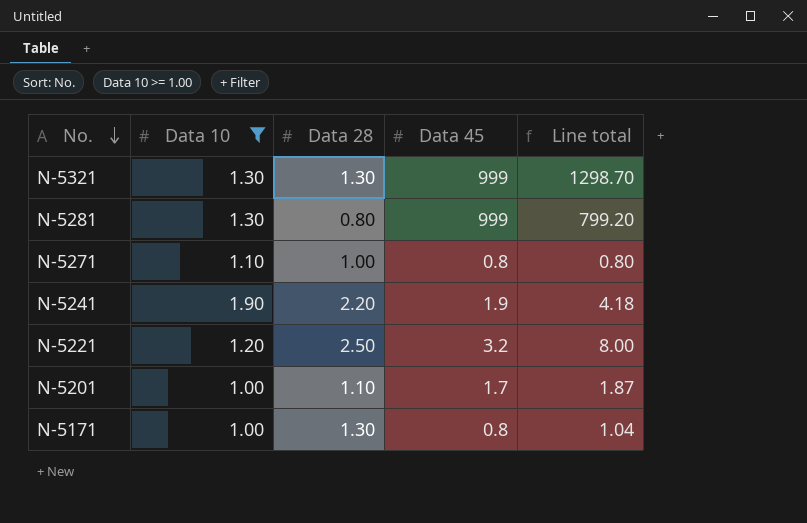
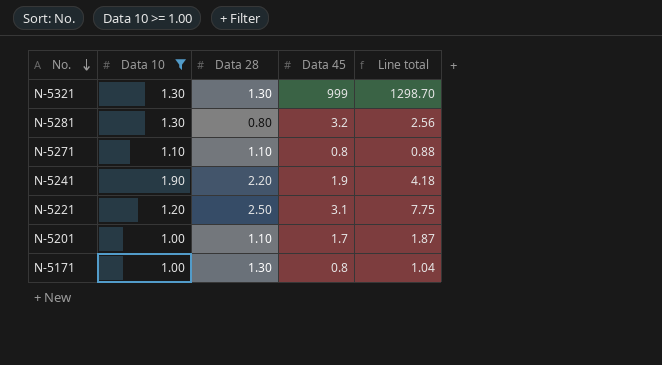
N-5281 | Data 45: 999 -> 3.2
N-5281 | Line total: 799.20 -> 2.56
N-5271 | Data 28: 1.00 -> 1.10
N-5271 | Line total: 0.80 -> 0.88
N-5221 | Data 45: 3.2 -> 3.1
N-5221 | Line total: 8.00 -> 7.75

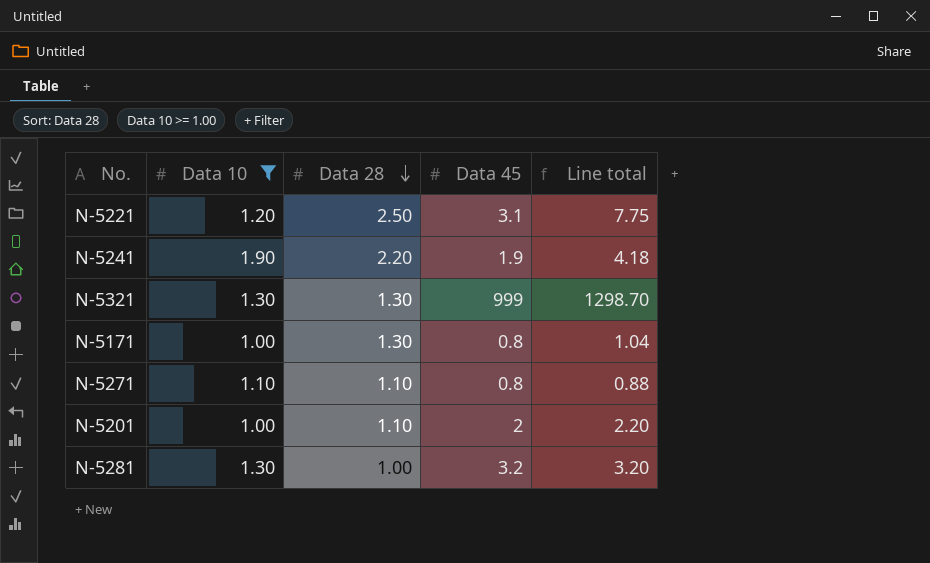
row order: No. descending -> Data 28 descending
N-5201 | Data 45: 1.7 -> 2
N-5201 | Line total: 1.87 -> 2.20
N-5281 | Data 28: 0.80 -> 1.00
N-5281 | Line total: 2.56 -> 3.20

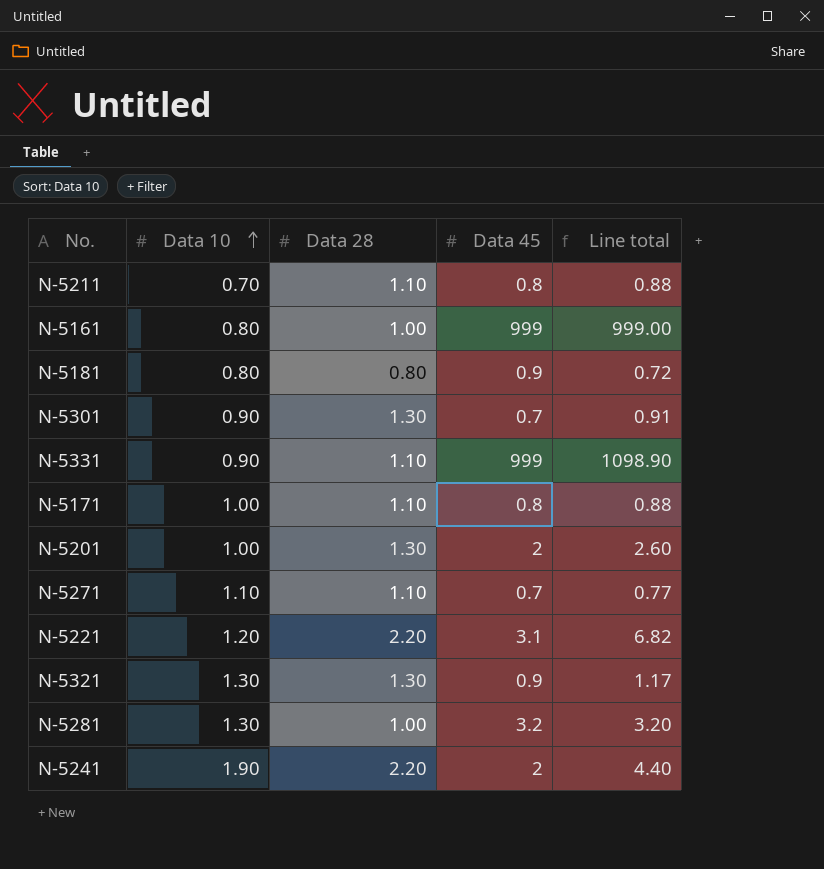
filter: Data 10 >= 1.00 -> none
row order: Data 28 descending -> Data 10 ascending
N-5171 | Data 28: 1.30 -> 1.10
N-5171 | Line total: 1.04 -> 0.88
N-5201 | Data 28: 1.10 -> 1.30
N-5201 | Line total: 2.20 -> 2.60
N-5271 | Data 45: 0.8 -> 0.7
N-5271 | Line total: 0.88 -> 0.77
N-5221 | Data 28: 2.50 -> 2.20
N-5221 | Line total: 7.75 -> 6.82
N-5321 | Data 45: 999 -> 0.9
N-5321 | Line total: 1298.70 -> 1.17
N-5241 | Data 45: 1.9 -> 2
N-5241 | Line total: 4.18 -> 4.40

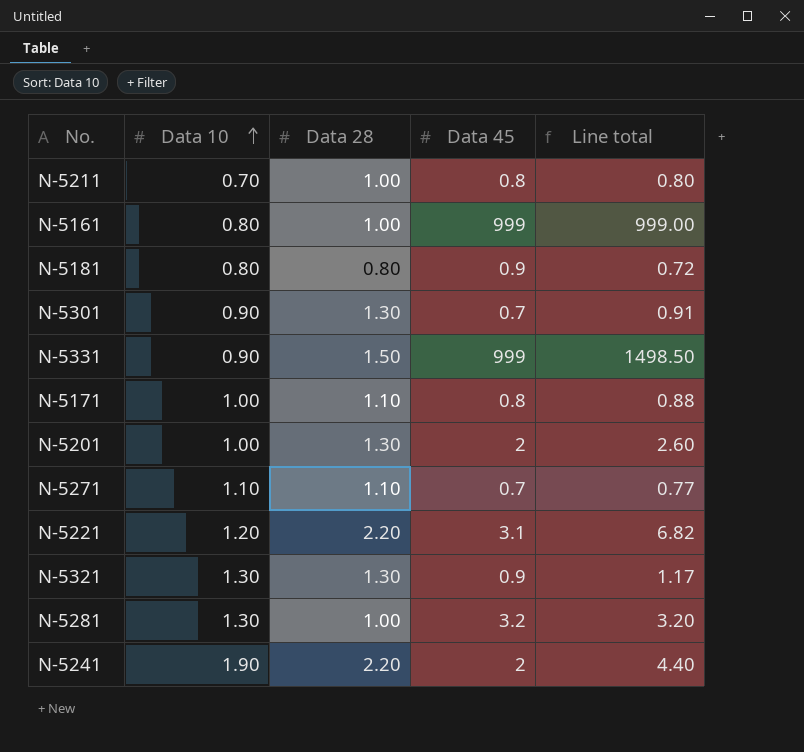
N-5211 | Data 28: 1.10 -> 1.00
N-5211 | Line total: 0.88 -> 0.80
N-5331 | Data 28: 1.10 -> 1.50
N-5331 | Line total: 1098.90 -> 1498.50

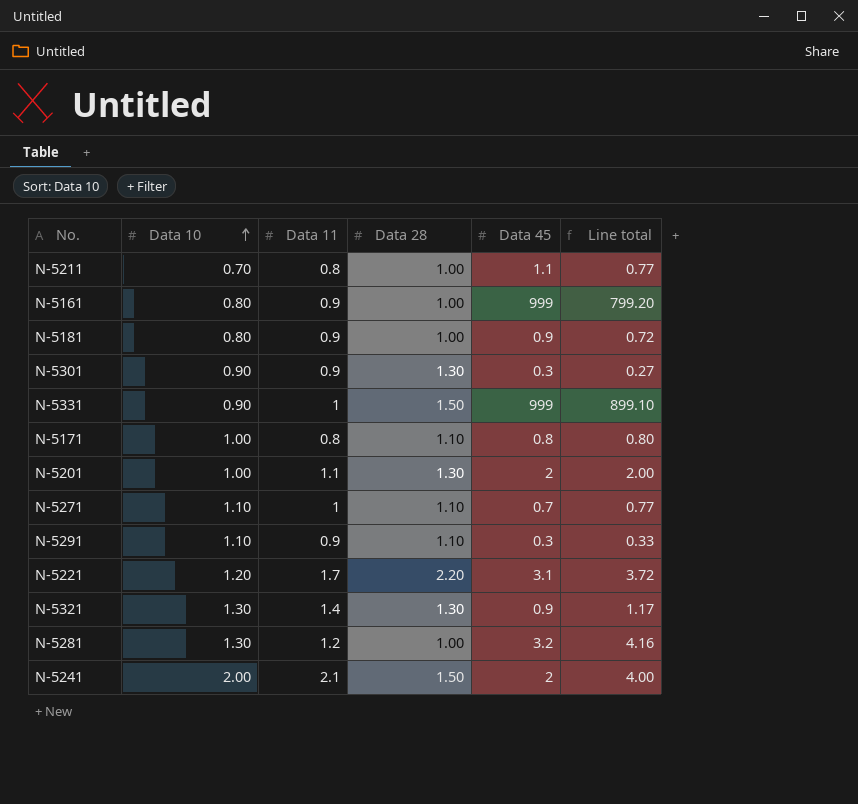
column Data 11 | position: none -> 3
column Line total | formula: [Data 28] * [Data 45] -> [Data 10] * [Data 45]
N-5211 | Data 45: 0.8 -> 1.1
N-5181 | Data 28: 0.80 -> 1.00
N-5301 | Data 45: 0.7 -> 0.3
row N-5291: none -> 1.10 | 0.9 | 1.10 | 0.3 | 0.33
N-5241 | Data 10: 1.90 -> 2.00
N-5241 | Data 28: 2.20 -> 1.50

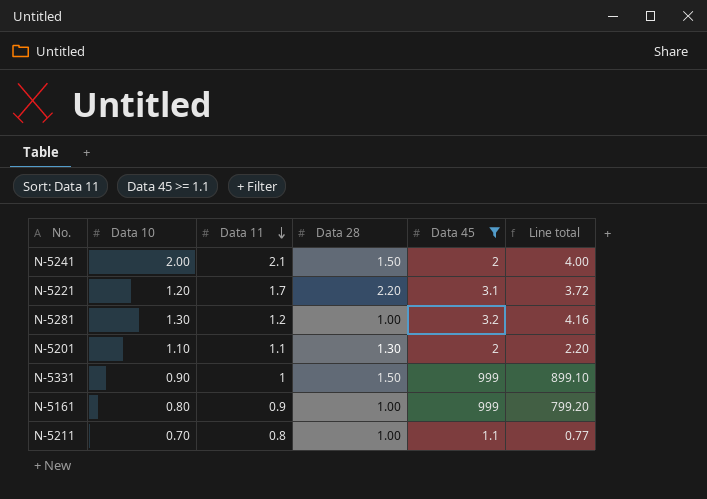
filter: none -> Data 45 >= 1.1
row order: Data 10 ascending -> Data 11 descending
N-5201 | Data 10: 1.00 -> 1.10
N-5201 | Line total: 2.00 -> 2.20

